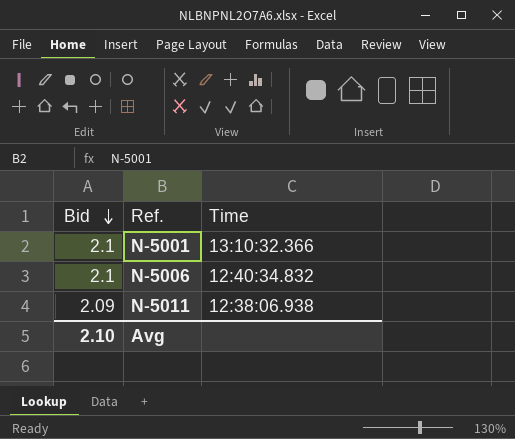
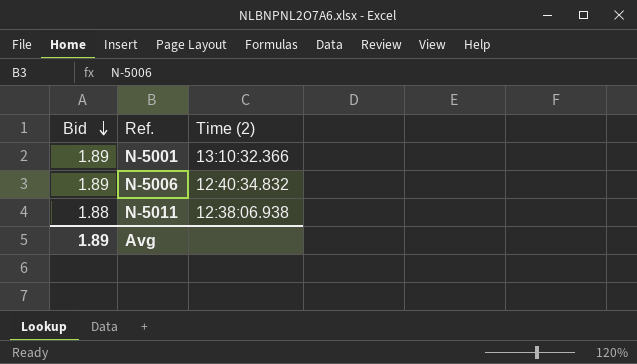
column name: Time -> Time (2)
N-5001 | Bid: 2.1 -> 1.89
N-5006 | Bid: 2.1 -> 1.89
N-5011 | Bid: 2.09 -> 1.88
Avg | Bid: 2.10 -> 1.89

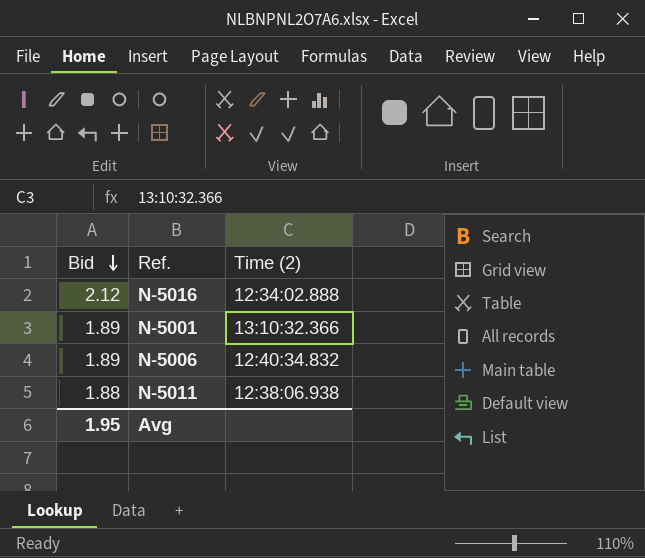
row N-5016: none -> 2.12 | 12:34:02.888
Avg | Bid: 1.89 -> 1.95

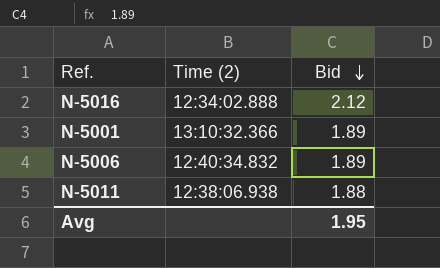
column Bid | position: 1 -> 3

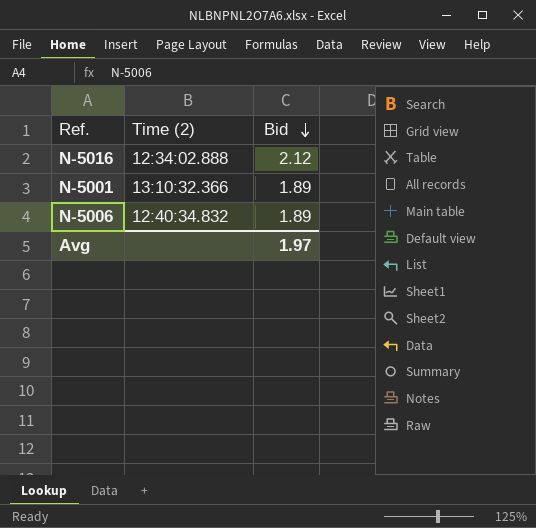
row N-5011: 12:38:06.938 | 1.88 -> none
Avg | Bid: 1.95 -> 1.97

